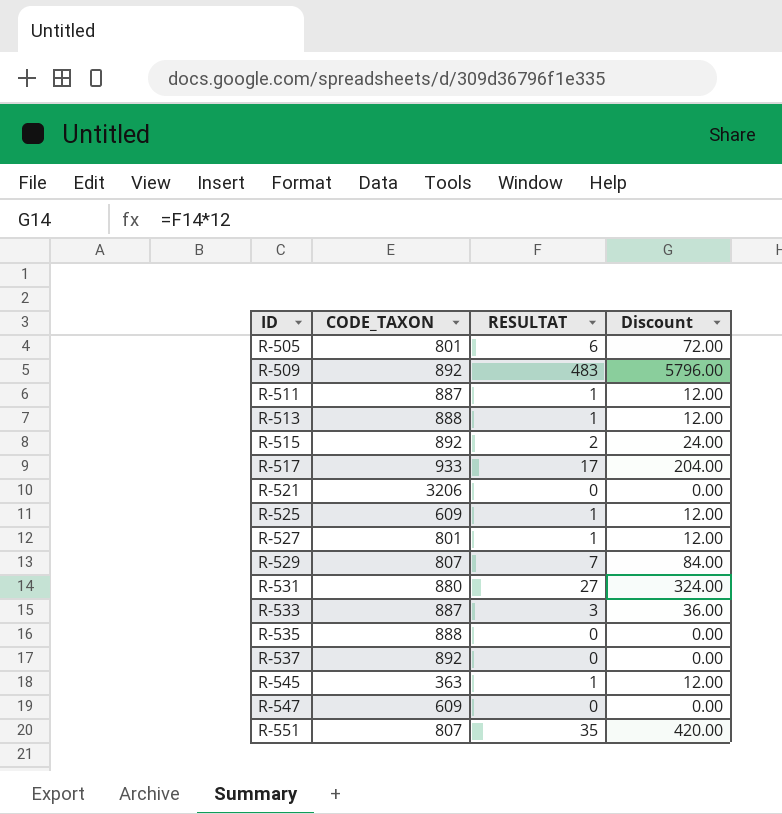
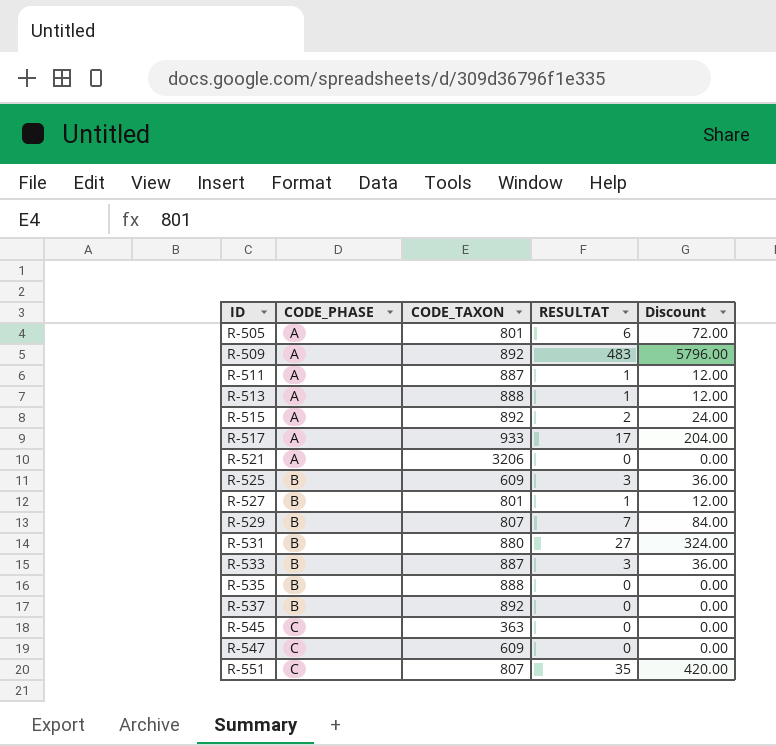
column CODE_PHASE | position: none -> 2
R-525 | RESULTAT: 1 -> 3
R-525 | Discount: 12.00 -> 36.00
R-545 | RESULTAT: 1 -> 0
R-545 | Discount: 12.00 -> 0.00

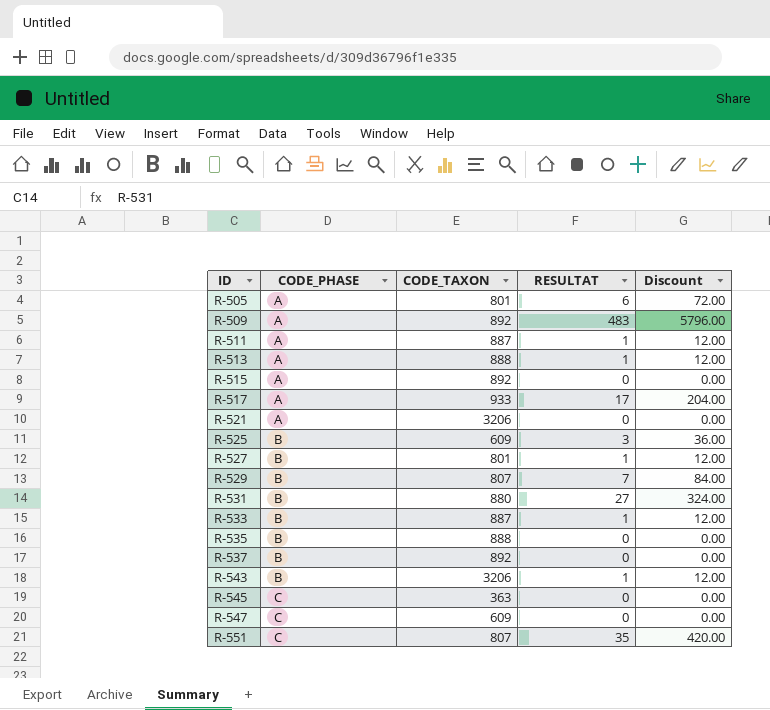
R-515 | RESULTAT: 2 -> 0
R-515 | Discount: 24.00 -> 0.00
R-533 | RESULTAT: 3 -> 1
R-533 | Discount: 36.00 -> 12.00
row R-543: none -> B | 3206 | 1 | 12.00

